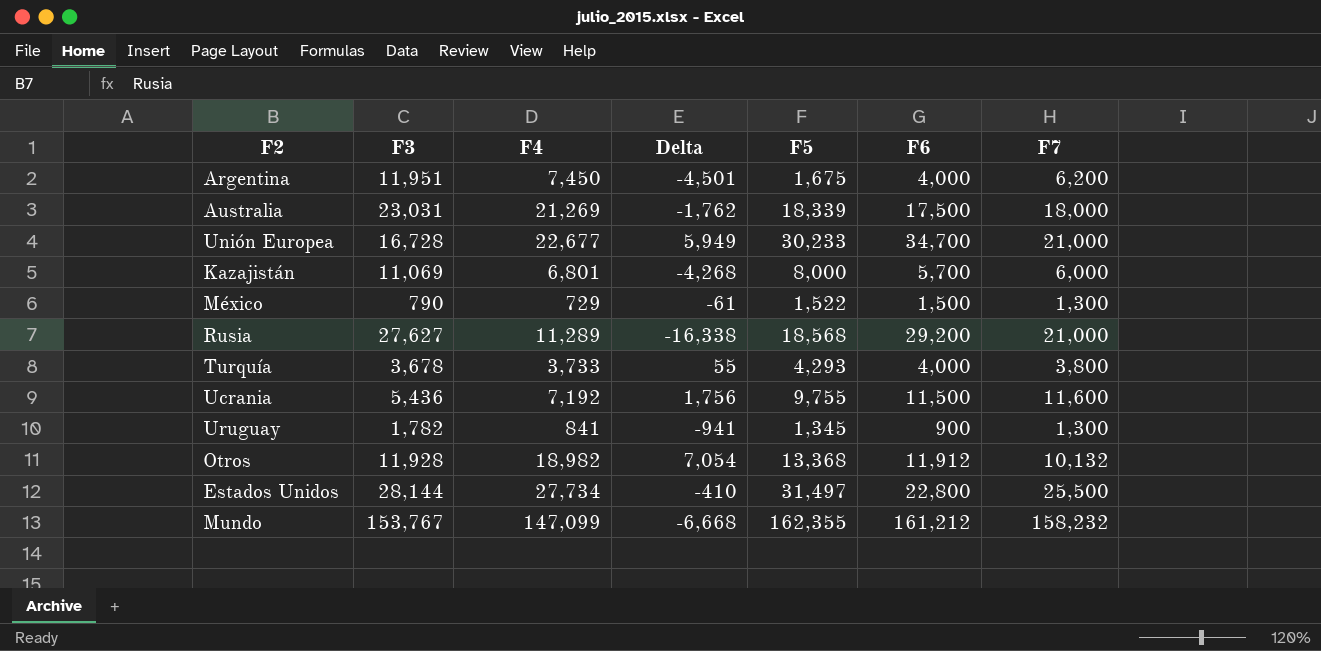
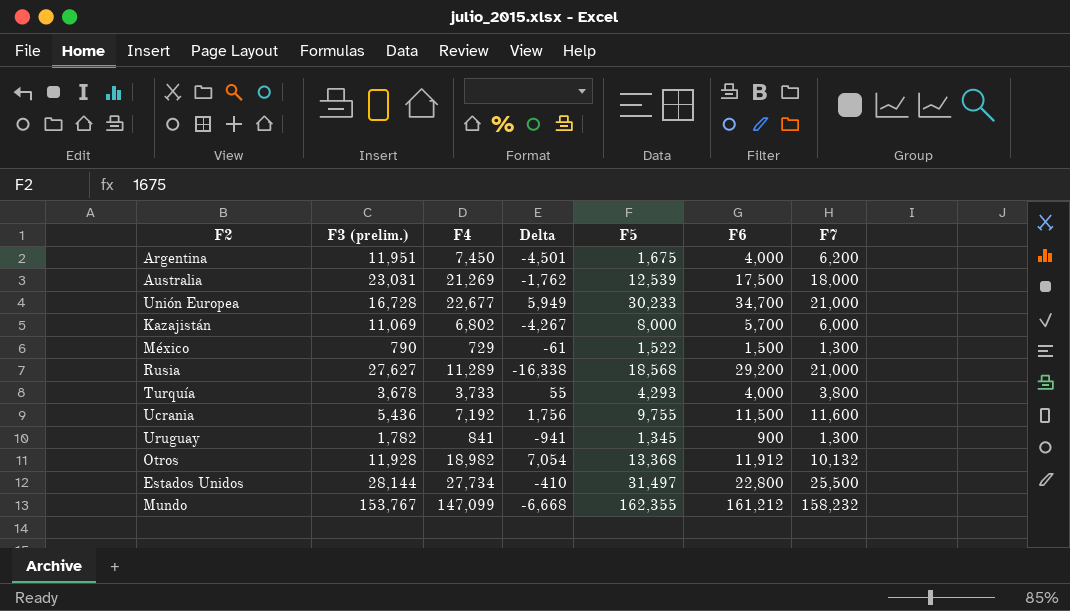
column name: F3 -> F3 (prelim.)
Australia | F5: 18,339 -> 12,539
Kazajistán | F4: 6,801 -> 6,802
Kazajistán | Delta: -4,268 -> -4,267

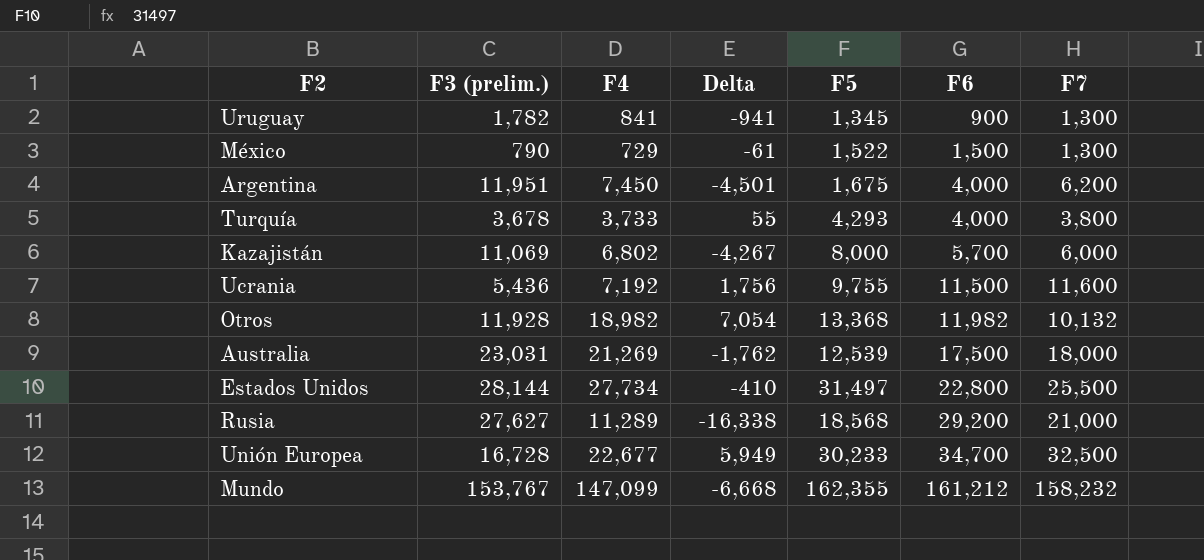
row order: none -> F6 ascending
Otros | F6: 11,912 -> 11,982
Unión Europea | F7: 21,000 -> 32,500

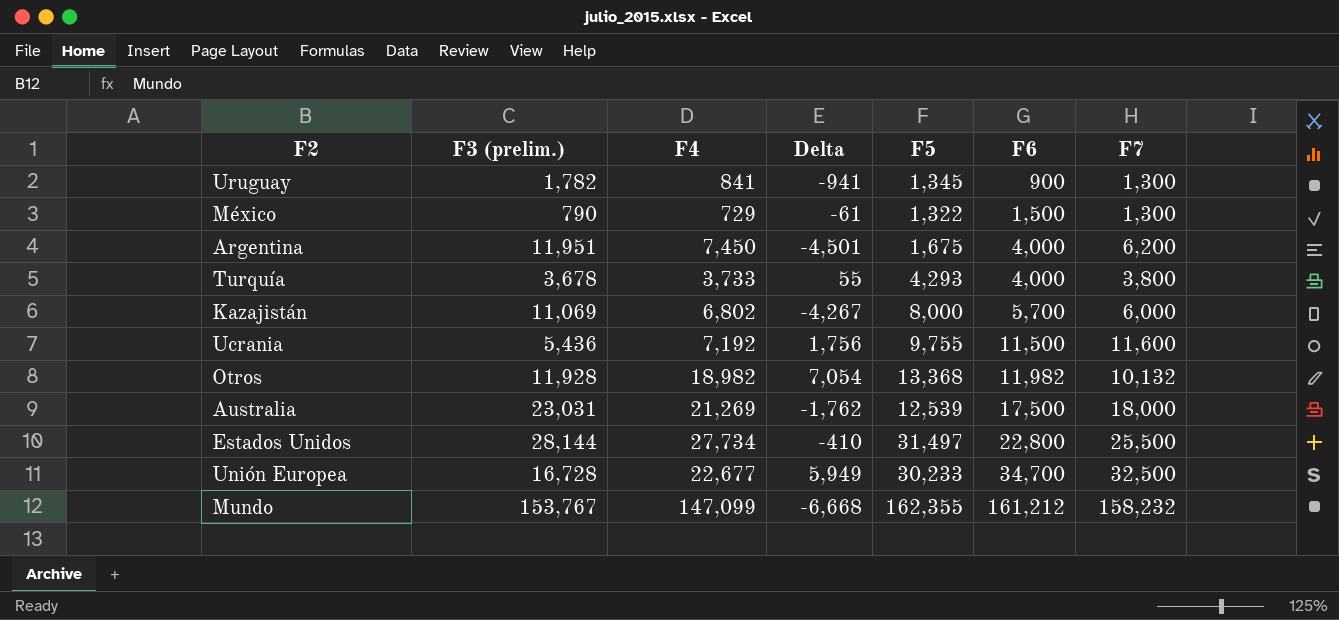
row Rusia: 27,627 | 11,289 | -16,338 | 18,568 | 29,200 | 21,000 -> none
México | F5: 1,522 -> 1,322

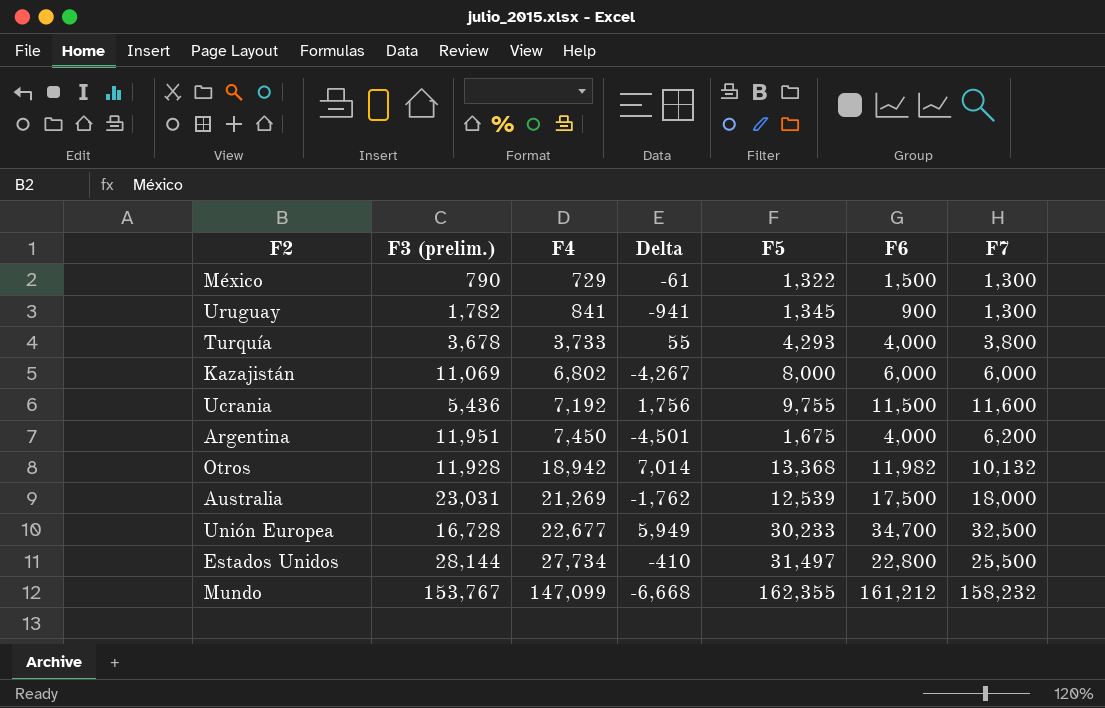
row order: F6 ascending -> F4 ascending
Kazajistán | F6: 5,700 -> 6,000
Otros | F4: 18,982 -> 18,942
Otros | Delta: 7,054 -> 7,014

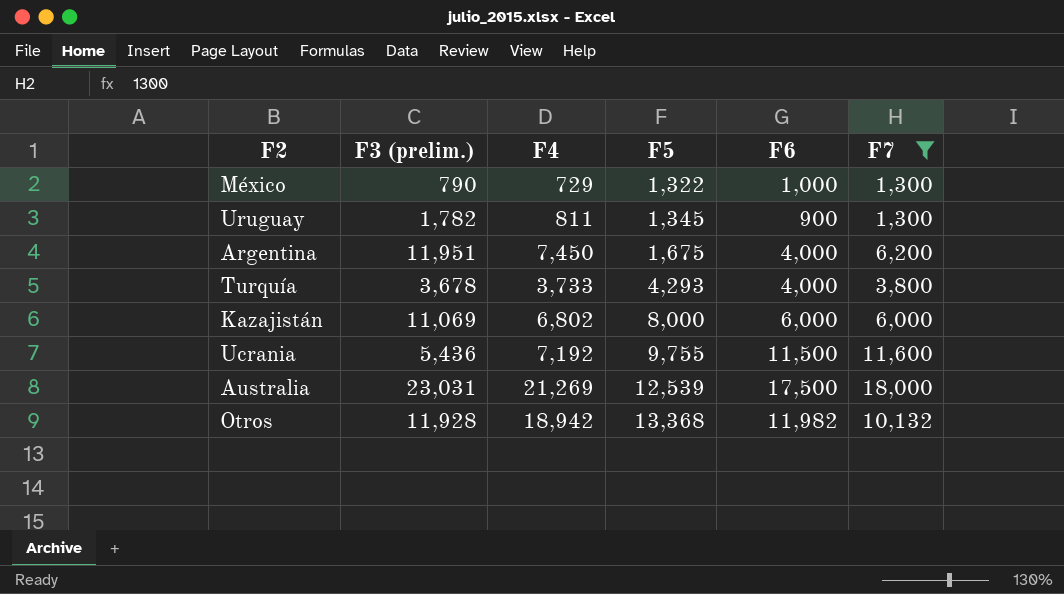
filter: none -> F7 <= 18,000
row order: F4 ascending -> F5 ascending
column Delta | formula: [F4] - [F3 (prelim.)] -> none
México | F6: 1,500 -> 1,000
Uruguay | F4: 841 -> 811

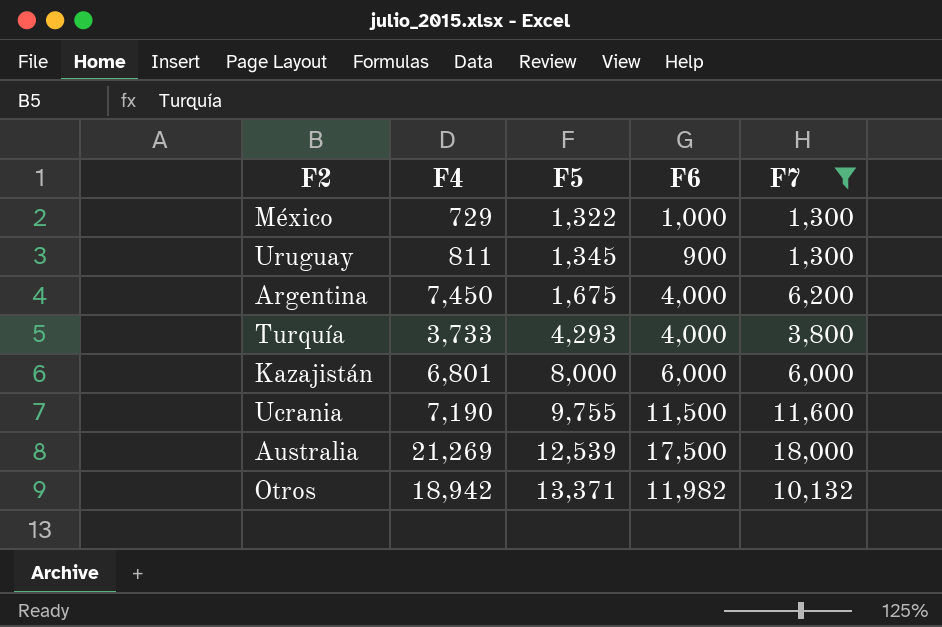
column F3 (prelim.) | position: 2 -> none
Kazajistán | F4: 6,802 -> 6,801
Ucrania | F4: 7,192 -> 7,190
Otros | F5: 13,368 -> 13,371

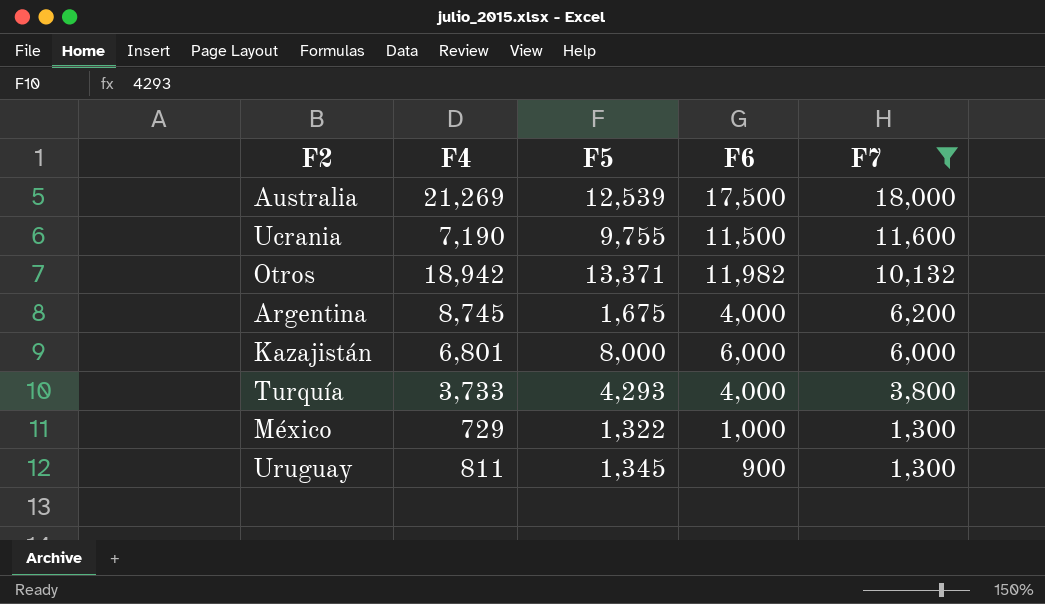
row order: F5 ascending -> F7 descending
Argentina | F4: 7,450 -> 8,745

